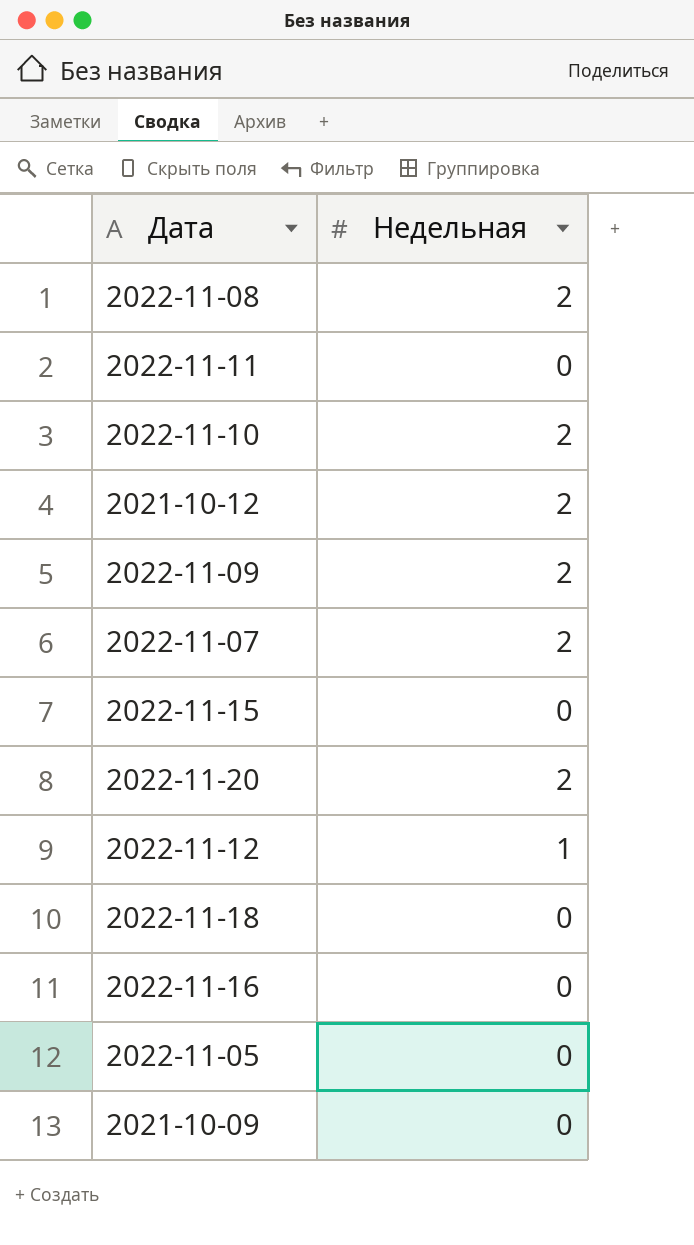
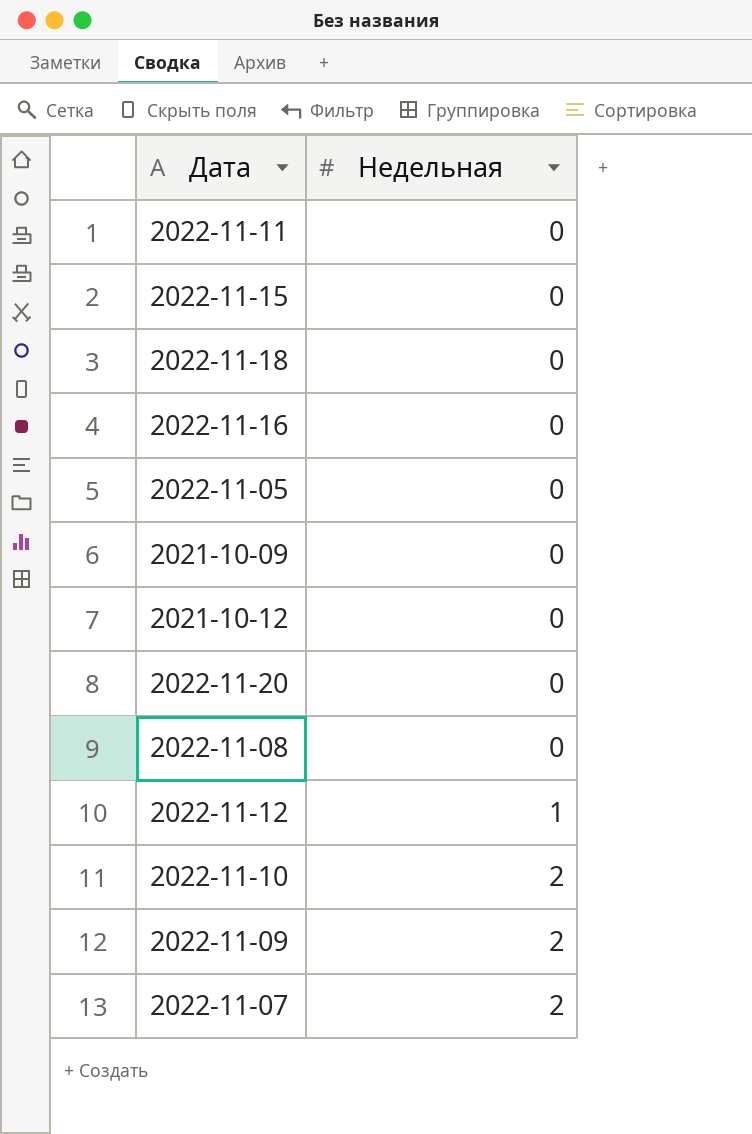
row order: none -> Недельная ascending
2021-10-12 | Недельная: 2 -> 0
2022-11-20 | Недельная: 2 -> 0
2022-11-08 | Недельная: 2 -> 0

